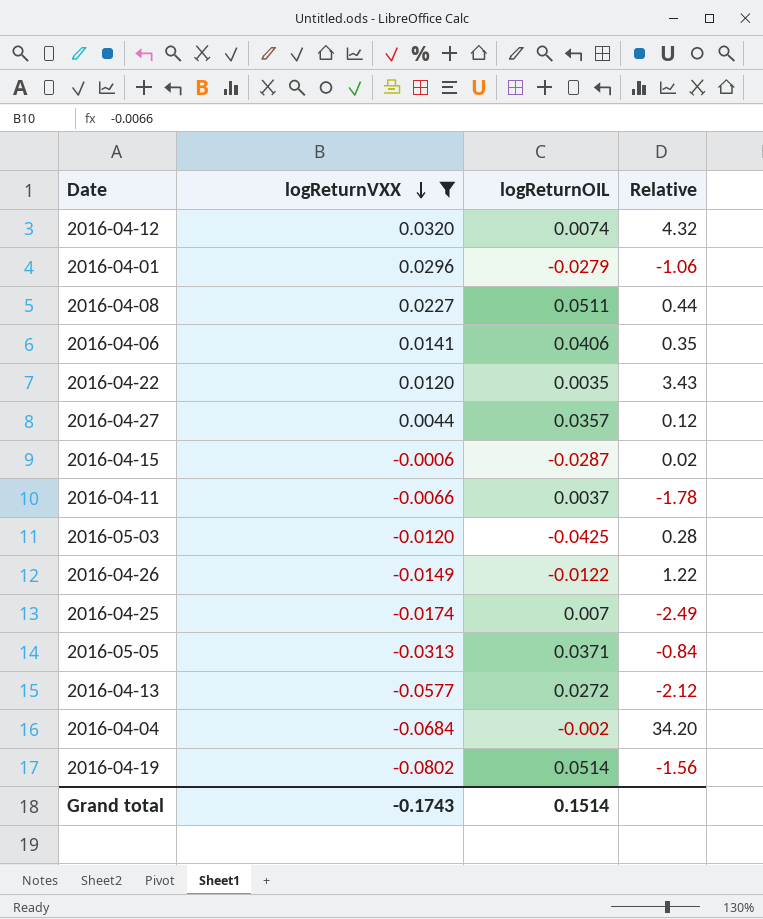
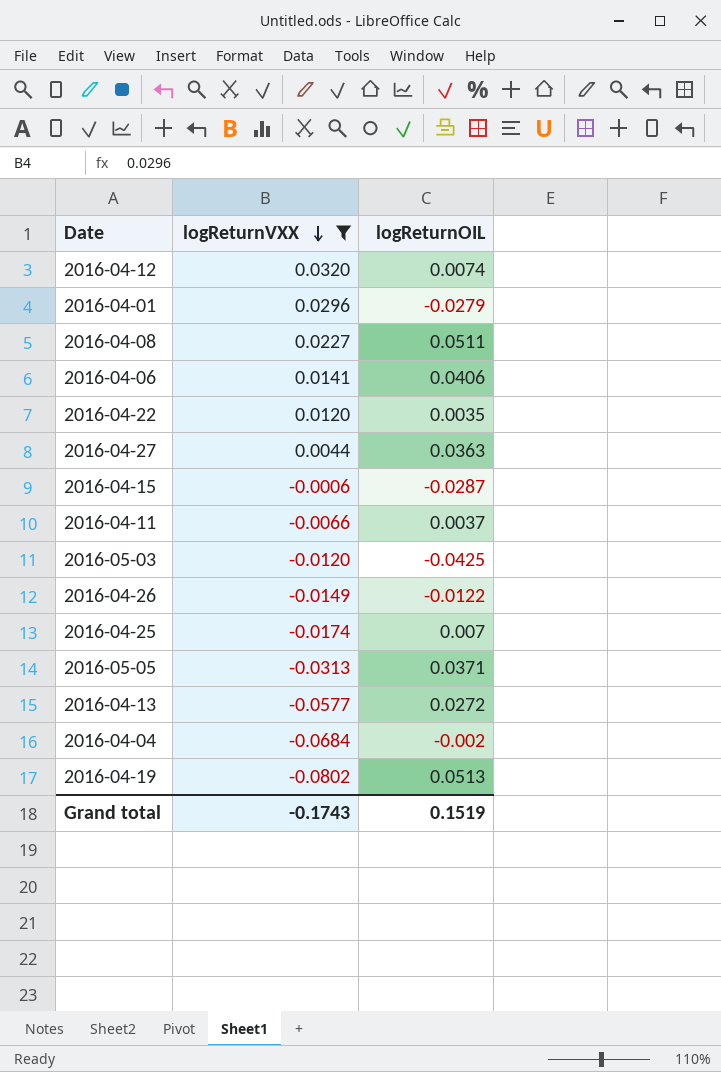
column Relative | formula: [logReturnVXX] / [logReturnOIL] -> none
2016-04-27 | logReturnOIL: 0.0357 -> 0.0363
2016-04-19 | logReturnOIL: 0.0514 -> 0.0513
Grand total | logReturnOIL: 0.1514 -> 0.1519

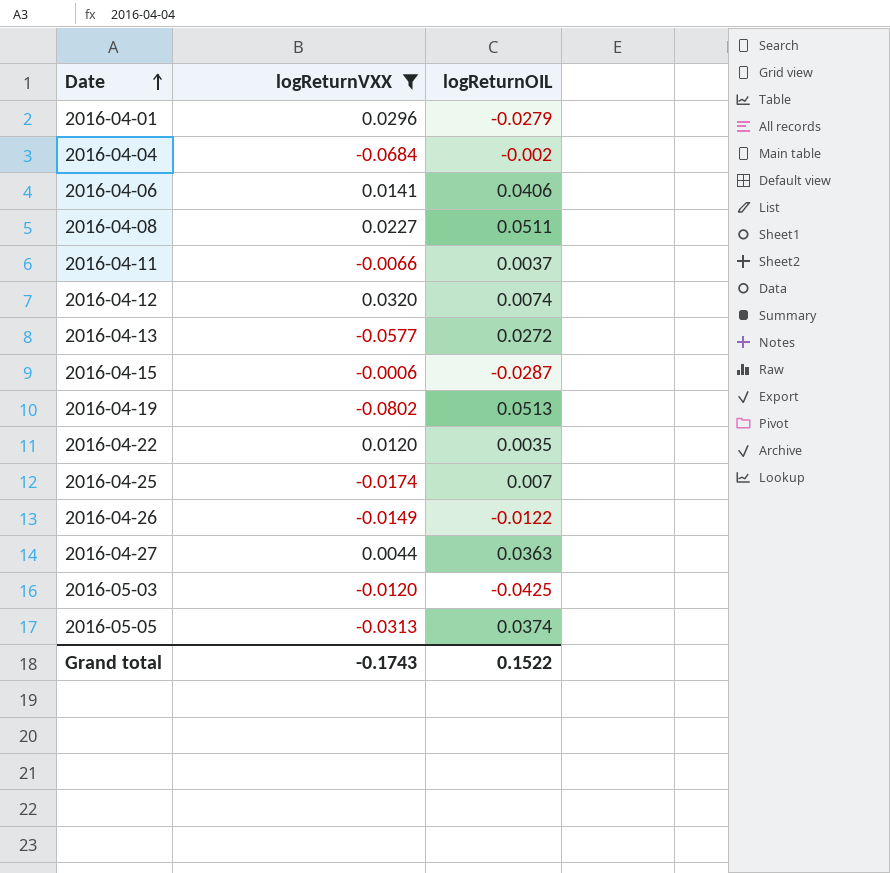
row order: logReturnVXX descending -> Date ascending
2016-05-05 | logReturnOIL: 0.0371 -> 0.0374
Grand total | logReturnOIL: 0.1519 -> 0.1522

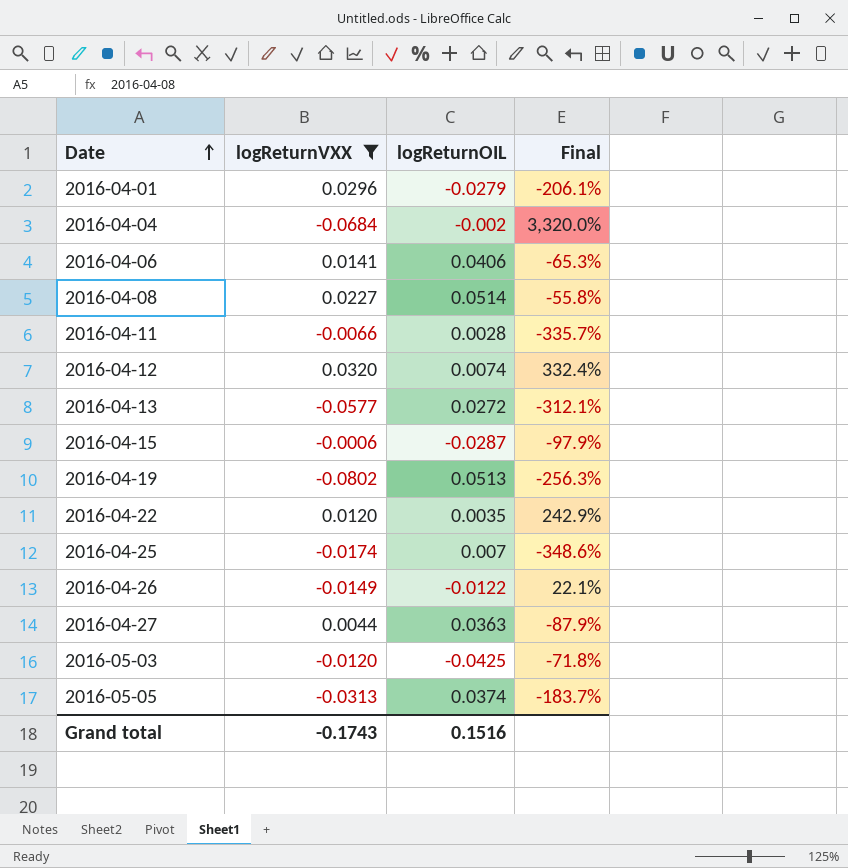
column Final | formula: none -> ([logReturnVXX] - [logReturnOIL]) / [logReturnOIL]
2016-04-08 | logReturnOIL: 0.0511 -> 0.0514
2016-04-11 | logReturnOIL: 0.0037 -> 0.0028
Grand total | logReturnOIL: 0.1522 -> 0.1516

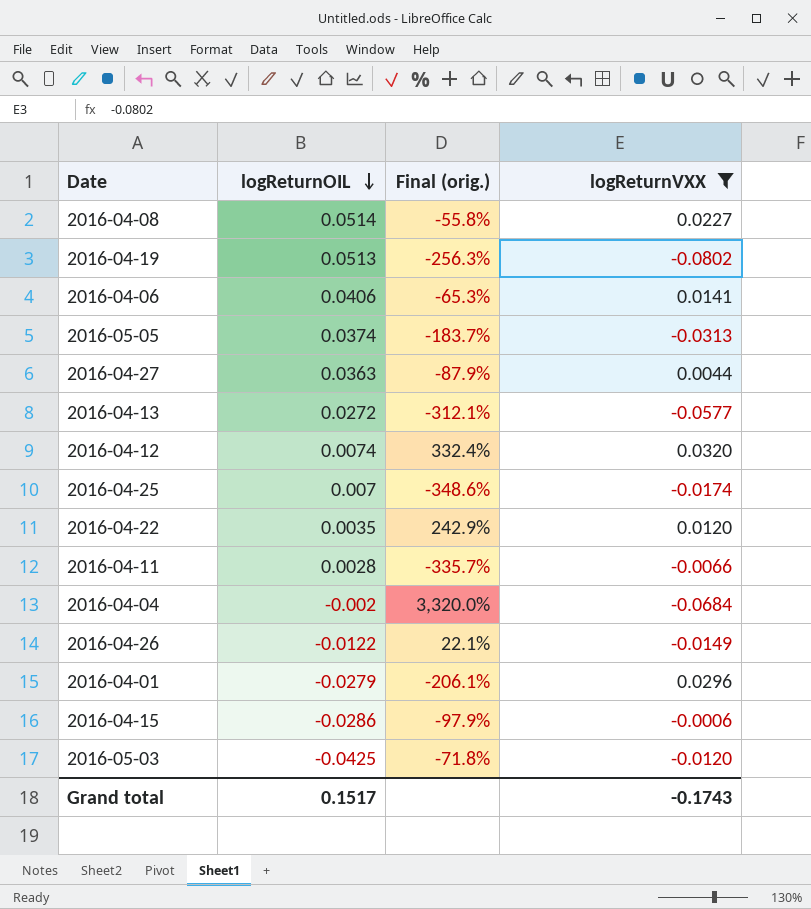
row order: Date ascending -> logReturnOIL descending
column name: Final -> Final (orig.)
column logReturnVXX | position: 2 -> 4
2016-04-15 | logReturnOIL: -0.0287 -> -0.0286
Grand total | logReturnOIL: 0.1516 -> 0.1517

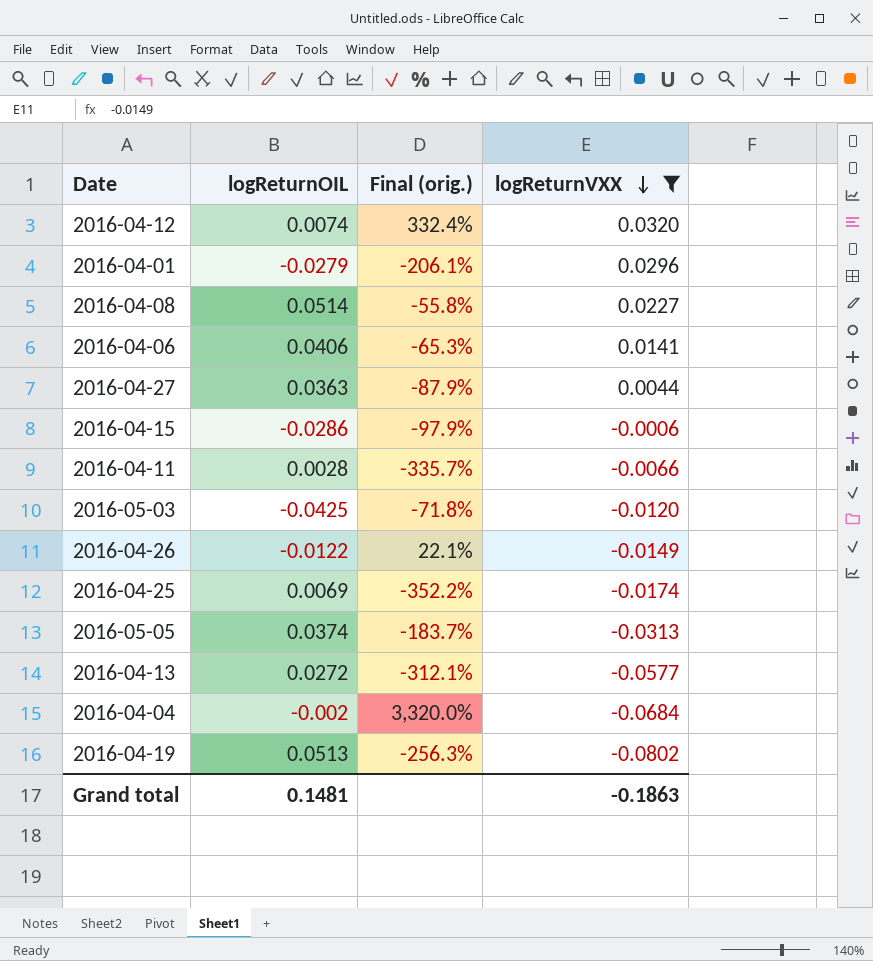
row order: logReturnOIL descending -> logReturnVXX descending
row 2016-04-22: 0.0035 | 242.9% | 0.0120 -> none
2016-04-25 | logReturnOIL: 0.007 -> 0.0069
2016-04-25 | Final (orig.): -348.6% -> -352.2%
Grand total | logReturnOIL: 0.1517 -> 0.1481
Grand total | logReturnVXX: -0.1743 -> -0.1863

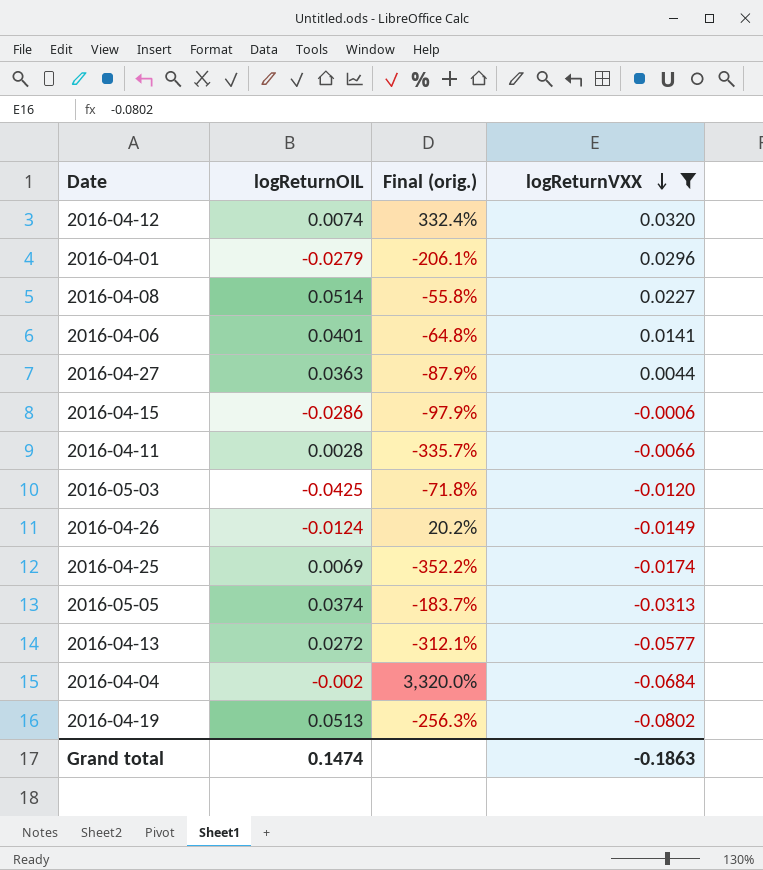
2016-04-06 | logReturnOIL: 0.0406 -> 0.0401
2016-04-06 | Final (orig.): -65.3% -> -64.8%
2016-04-26 | logReturnOIL: -0.0122 -> -0.0124
2016-04-26 | Final (orig.): 22.1% -> 20.2%
Grand total | logReturnOIL: 0.1481 -> 0.1474

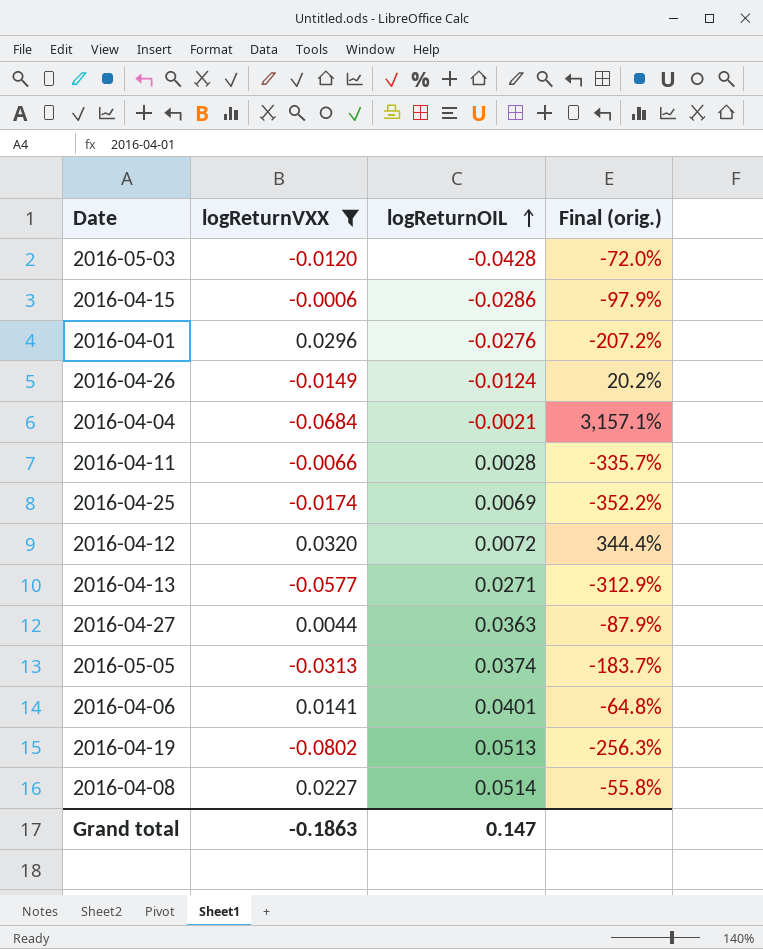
row order: logReturnVXX descending -> logReturnOIL ascending
column logReturnVXX | position: 4 -> 2
2016-05-03 | logReturnOIL: -0.0425 -> -0.0428
2016-05-03 | Final (orig.): -71.8% -> -72.0%
2016-04-01 | logReturnOIL: -0.0279 -> -0.0276
2016-04-01 | Final (orig.): -206.1% -> -207.2%
2016-04-04 | logReturnOIL: -0.002 -> -0.0021
2016-04-04 | Final (orig.): 3,320.0% -> 3,157.1%
2016-04-12 | logReturnOIL: 0.0074 -> 0.0072
2016-04-12 | Final (orig.): 332.4% -> 344.4%
2016-04-13 | logReturnOIL: 0.0272 -> 0.0271
2016-04-13 | Final (orig.): -312.1% -> -312.9%
Grand total | logReturnOIL: 0.1474 -> 0.147

